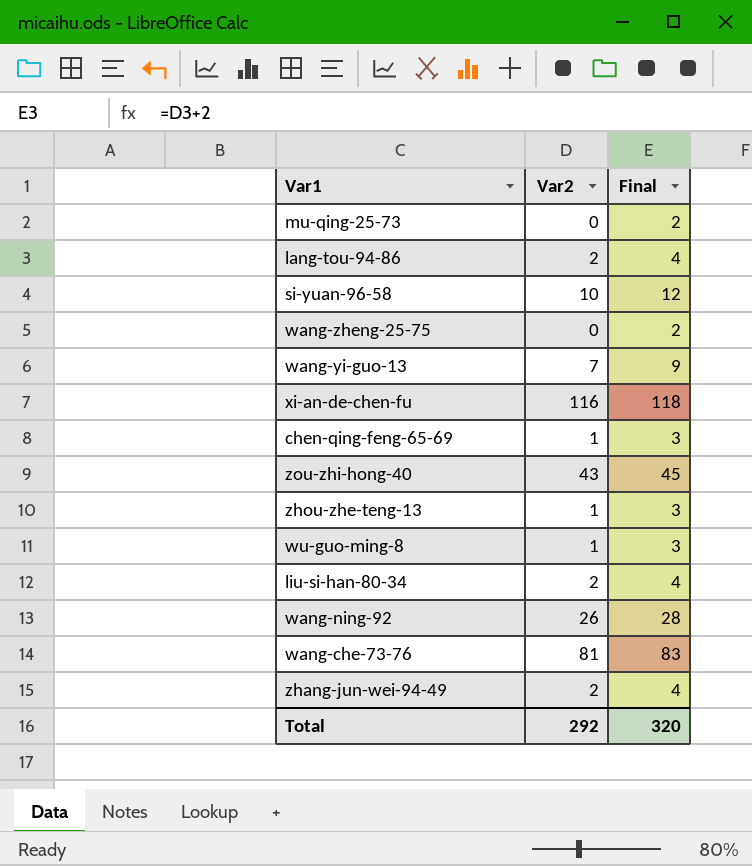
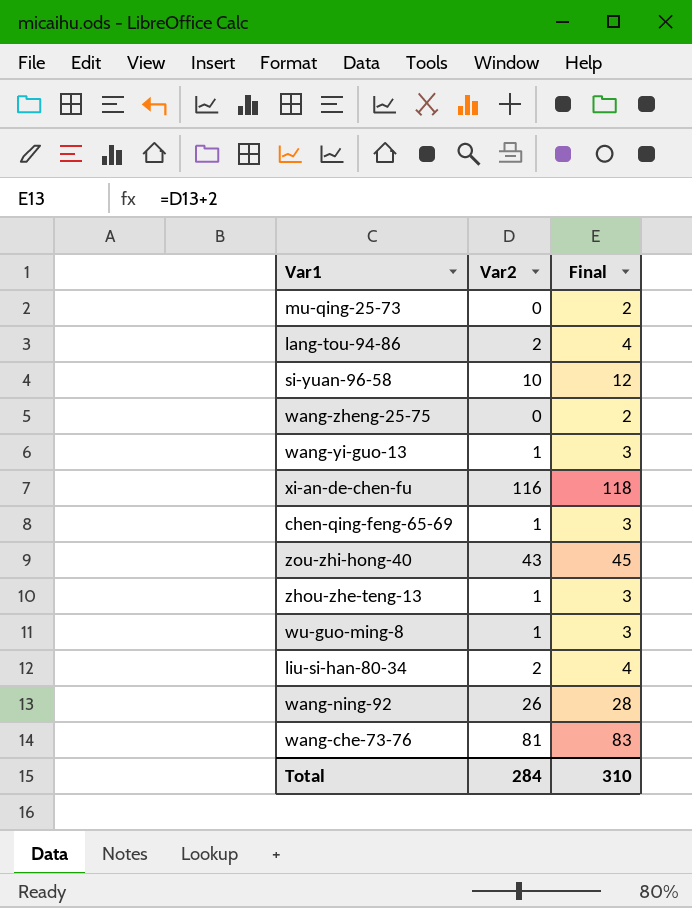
row zhang-jun-wei-94-49: 2 | 4 -> none
wang-yi-guo-13 | Var2: 7 -> 1
wang-yi-guo-13 | Final: 9 -> 3
Total | Var2: 292 -> 284
Total | Final: 320 -> 310

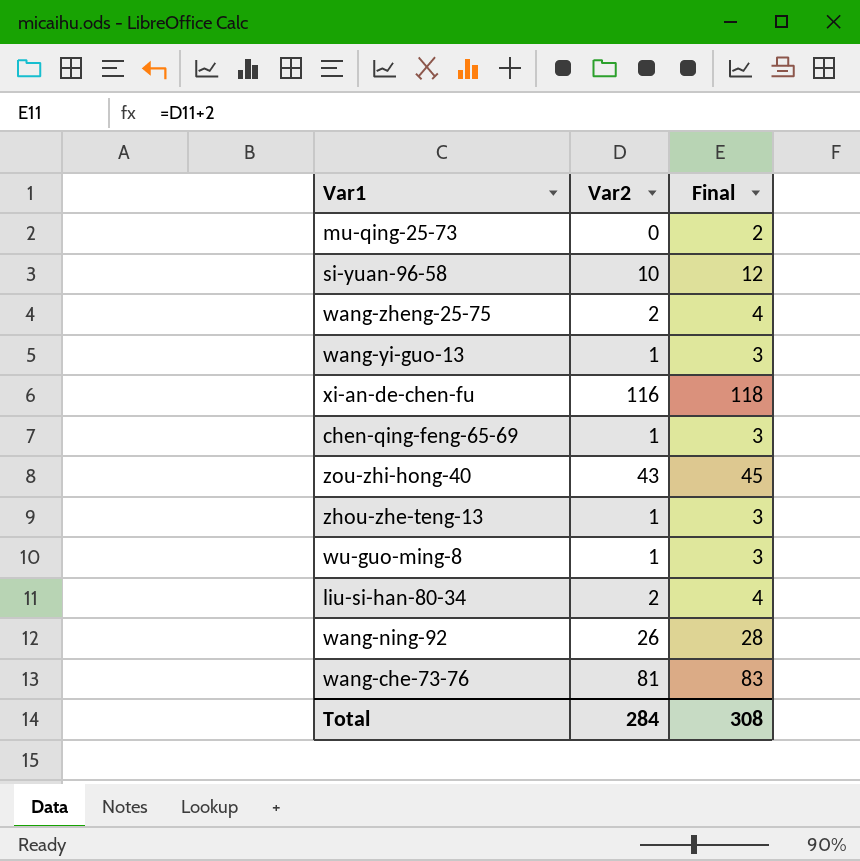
row lang-tou-94-86: 2 | 4 -> none
wang-zheng-25-75 | Var2: 0 -> 2
wang-zheng-25-75 | Final: 2 -> 4
Total | Final: 310 -> 308

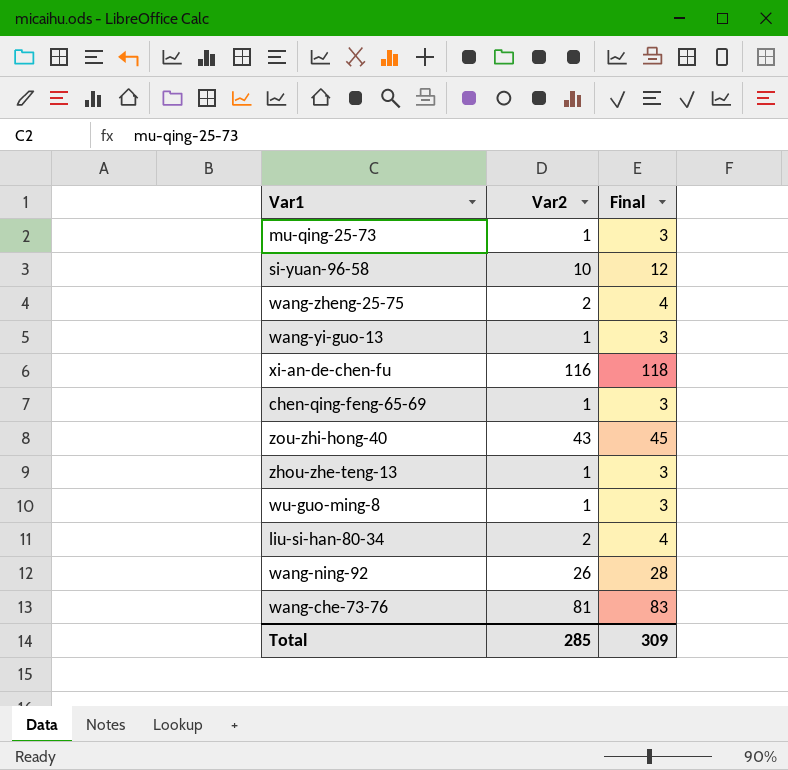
mu-qing-25-73 | Var2: 0 -> 1
mu-qing-25-73 | Final: 2 -> 3
Total | Var2: 284 -> 285
Total | Final: 308 -> 309

